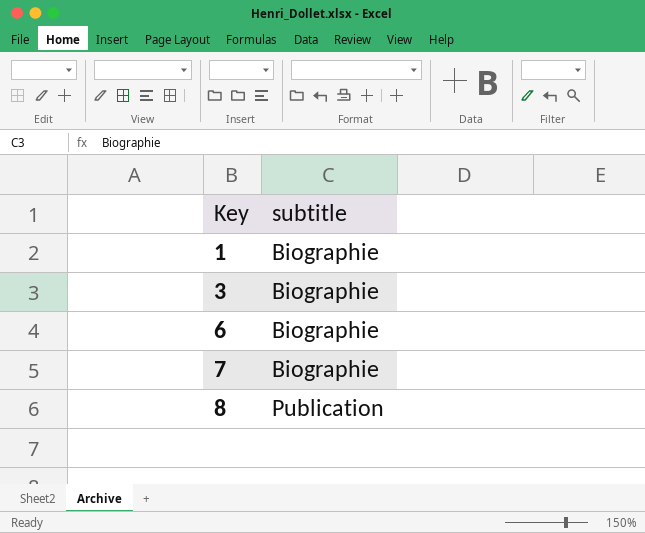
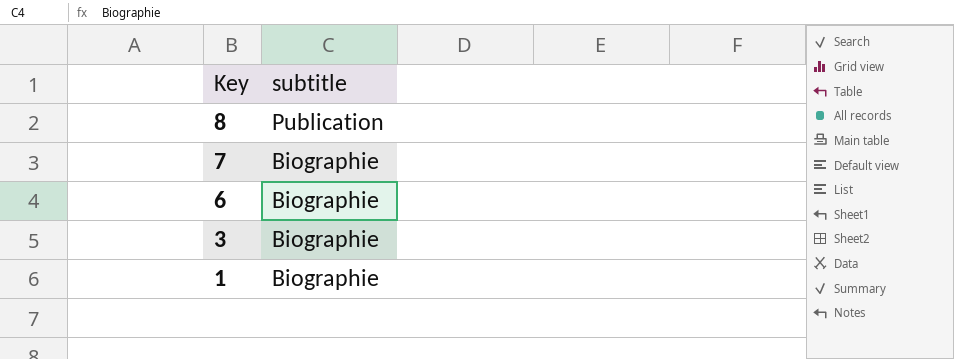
row order: Key ascending -> Key descending

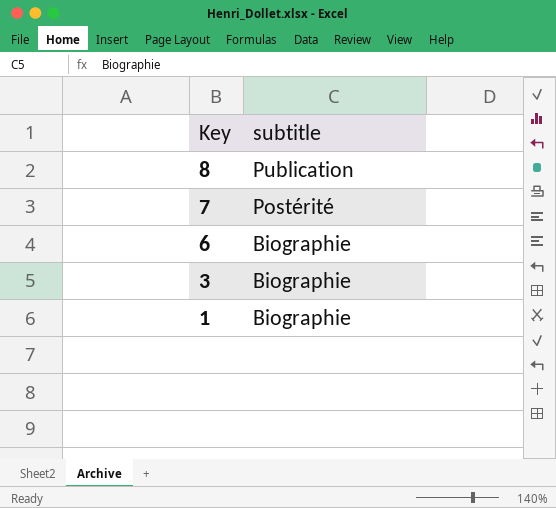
7 | subtitle: Biographie -> Postérité

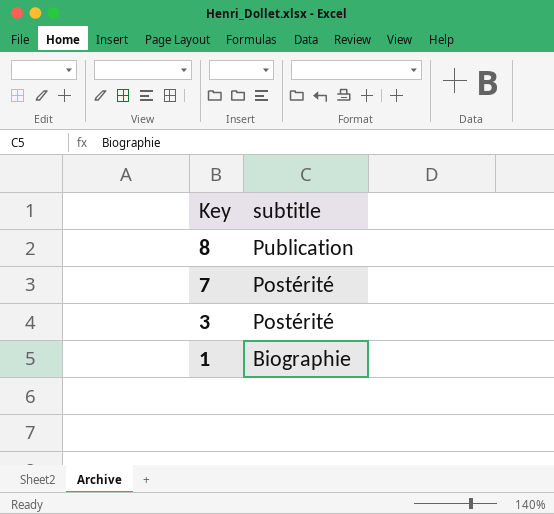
row 6: Biographie -> none
3 | subtitle: Biographie -> Postérité

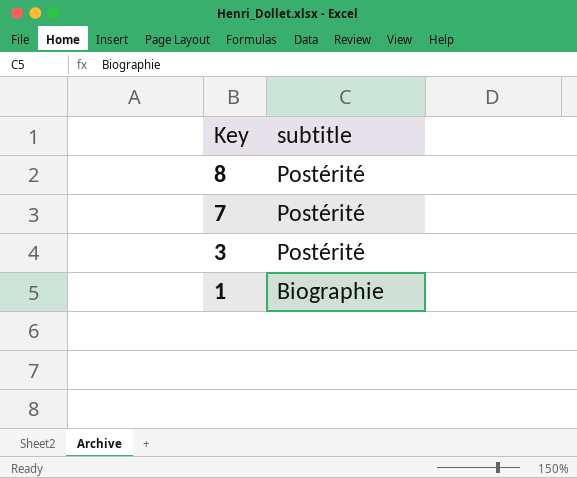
8 | subtitle: Publication -> Postérité

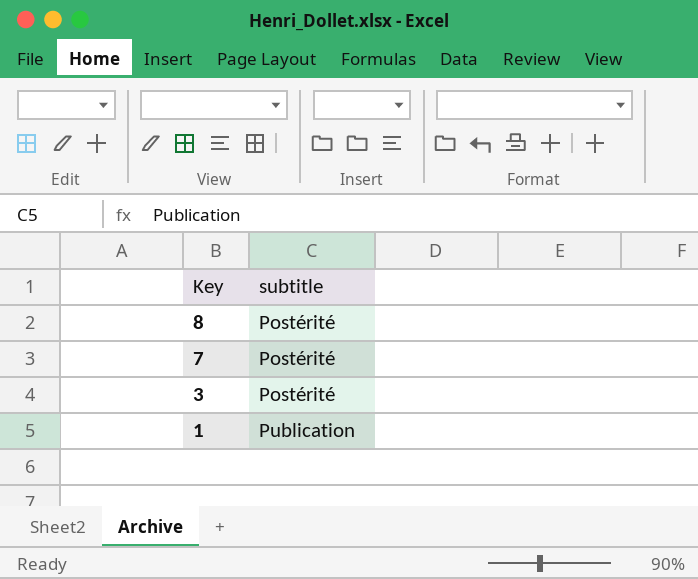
1 | subtitle: Biographie -> Publication

